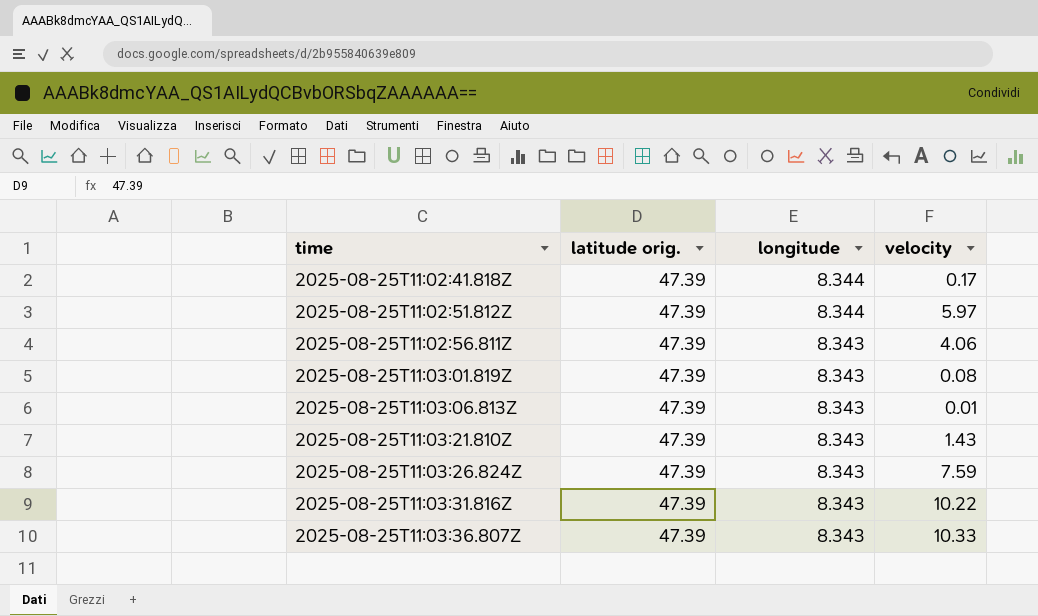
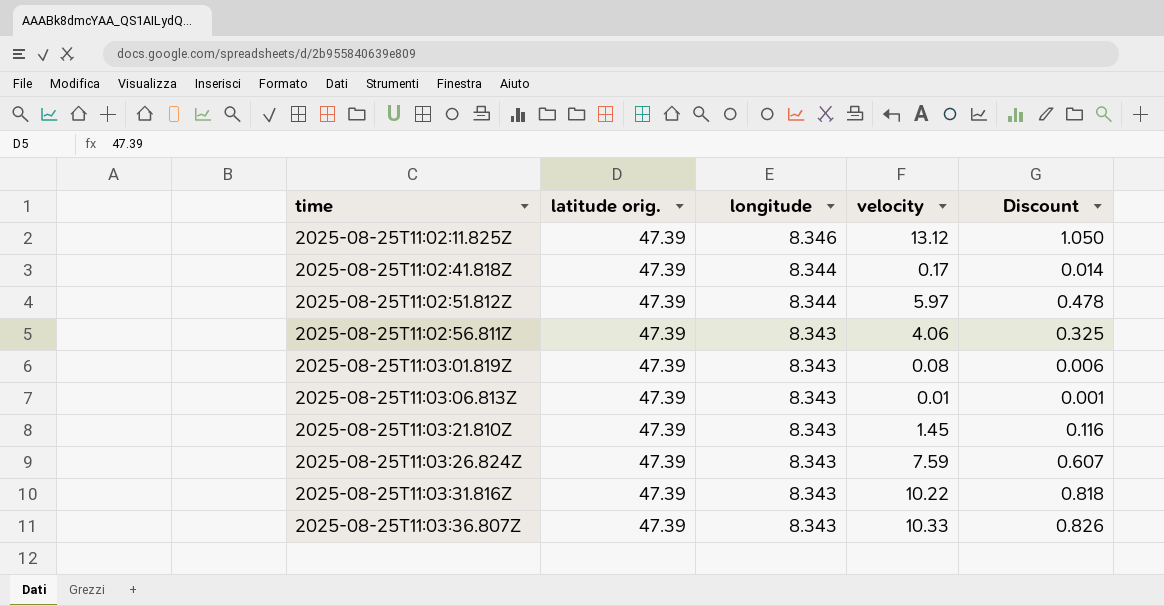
column Discount | formula: none -> [velocity] * 0.08
row 2025-08-25T11:02:11.825Z: none -> 47.39 | 8.346 | 13.12 | 1.050
2025-08-25T11:03:21.810Z | velocity: 1.43 -> 1.45

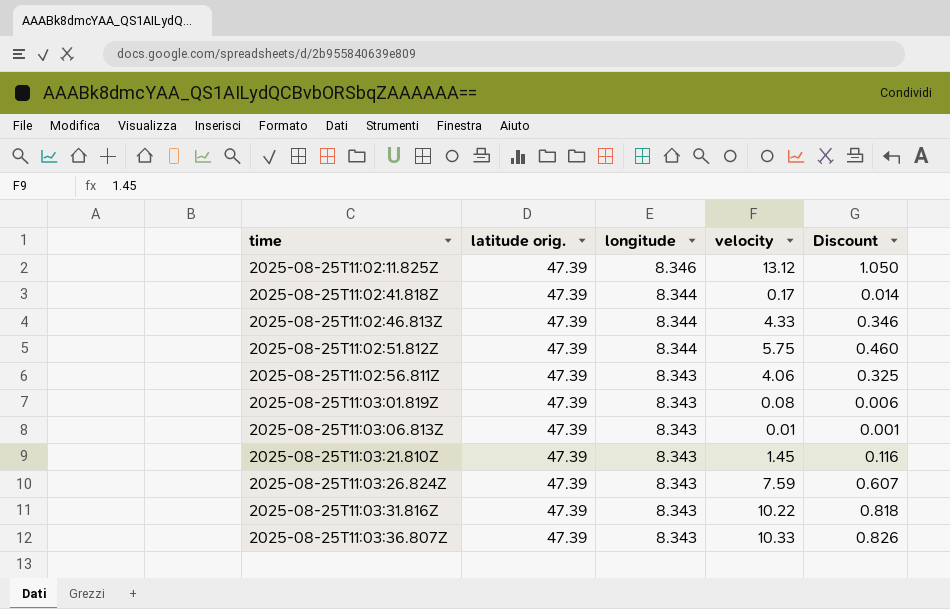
row 2025-08-25T11:02:46.813Z: none -> 47.39 | 8.344 | 4.33 | 0.346
2025-08-25T11:02:51.812Z | velocity: 5.97 -> 5.75
2025-08-25T11:02:51.812Z | Discount: 0.478 -> 0.460

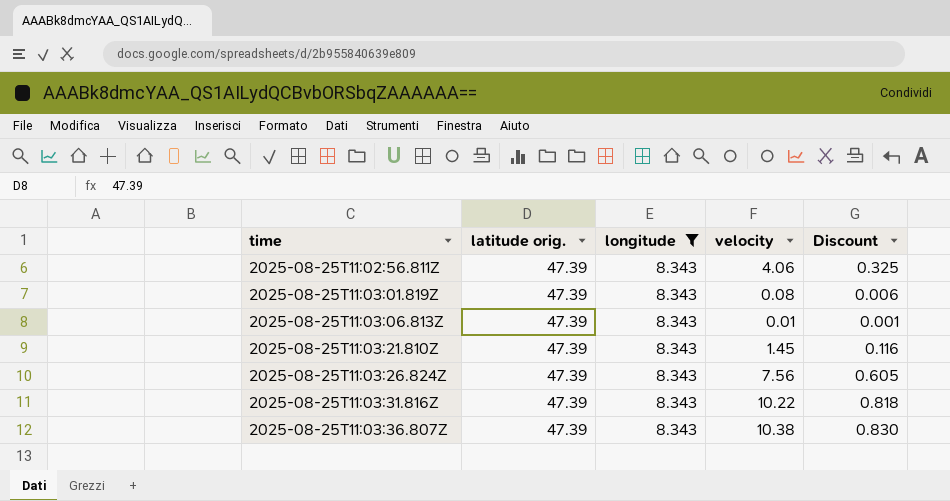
filter: none -> longitude = 8.343
2025-08-25T11:03:26.824Z | velocity: 7.59 -> 7.56
2025-08-25T11:03:26.824Z | Discount: 0.607 -> 0.605
2025-08-25T11:03:36.807Z | velocity: 10.33 -> 10.38
2025-08-25T11:03:36.807Z | Discount: 0.826 -> 0.830

